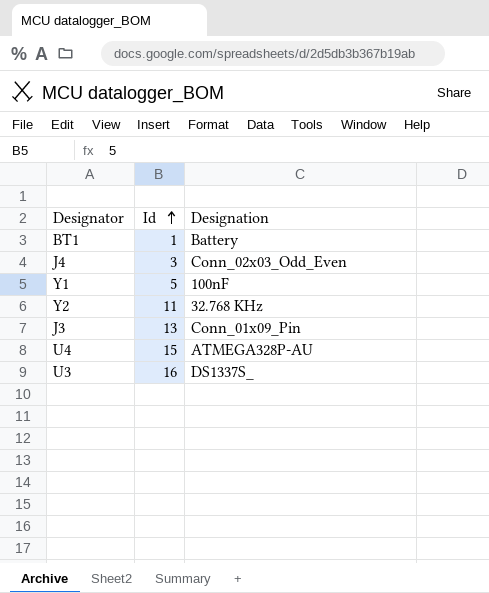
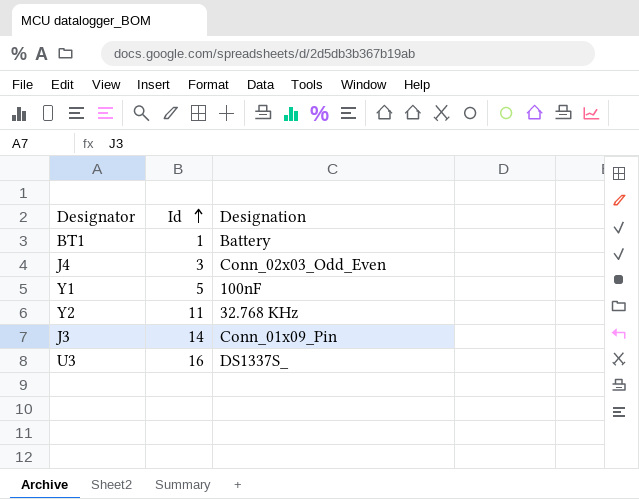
row U4: 15 | ATMEGA328P-AU -> none
J3 | Id: 13 -> 14

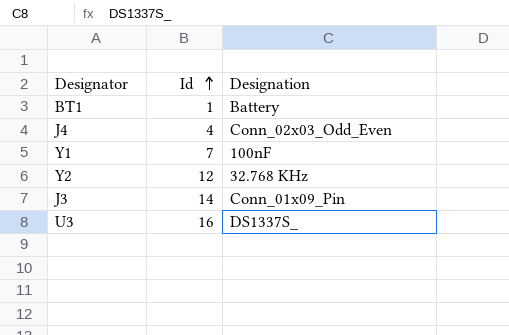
J4 | Id: 3 -> 4
Y1 | Id: 5 -> 7
Y2 | Id: 11 -> 12

